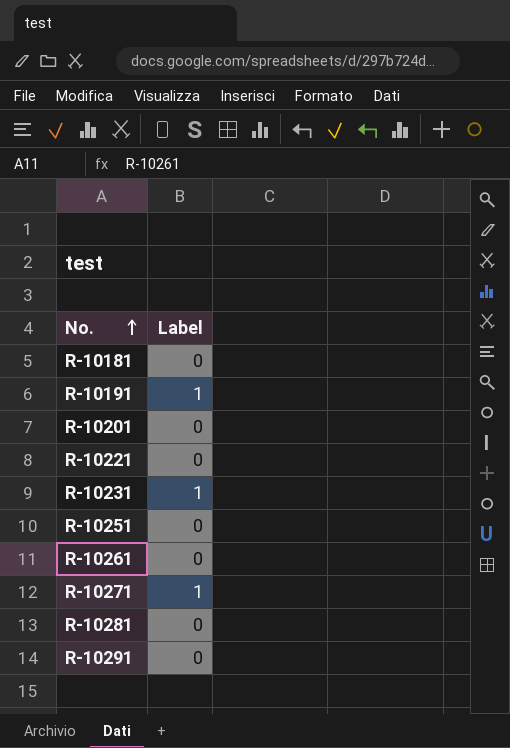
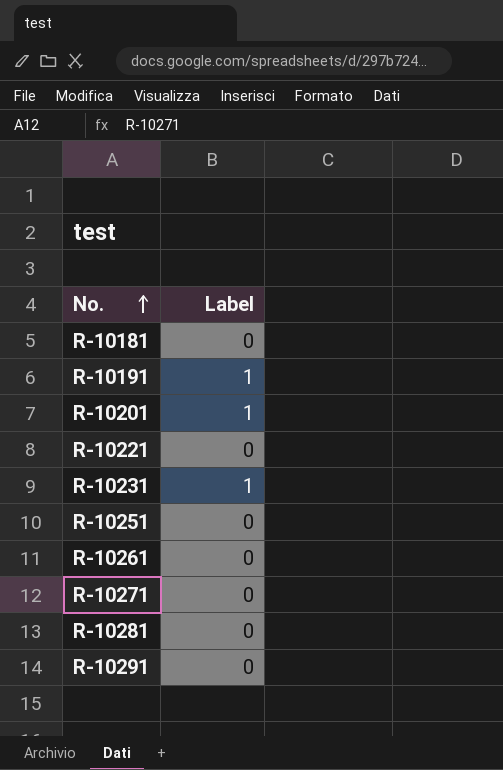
R-10201 | Label: 0 -> 1
R-10271 | Label: 1 -> 0

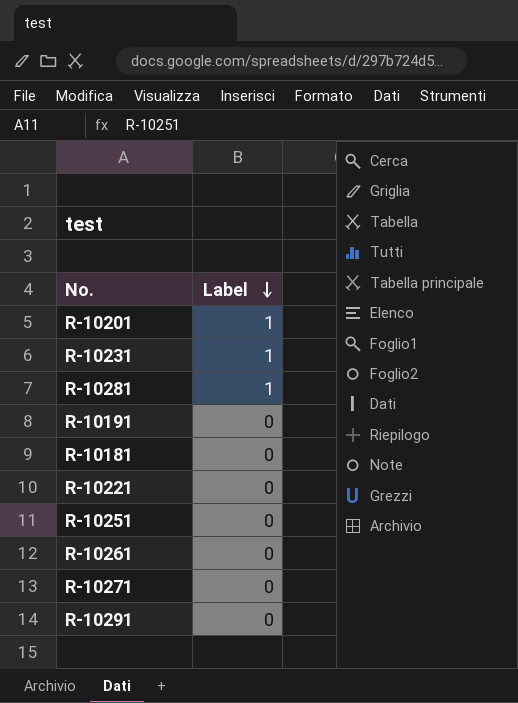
row order: No. ascending -> Label descending
R-10281 | Label: 0 -> 1
R-10191 | Label: 1 -> 0

